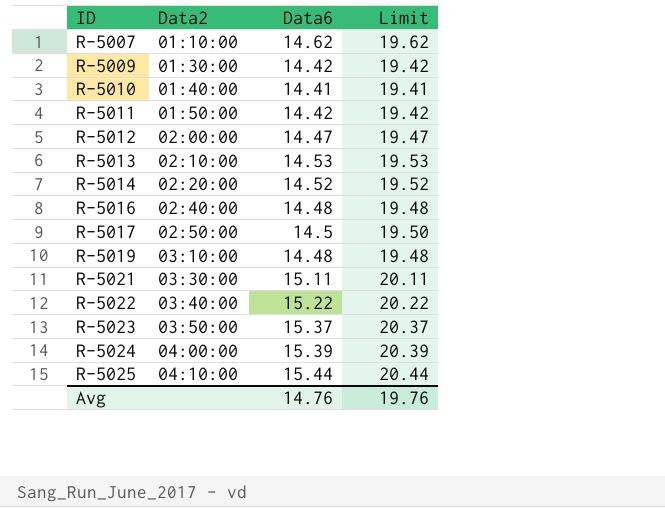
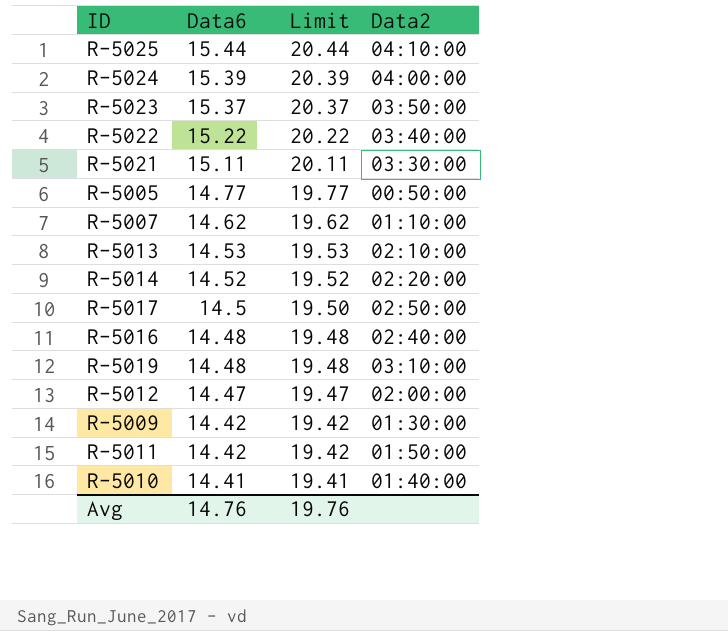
row order: ID ascending -> Data6 descending
column Data2 | position: 2 -> 4
row R-5005: none -> 14.77 | 19.77 | 00:50:00

